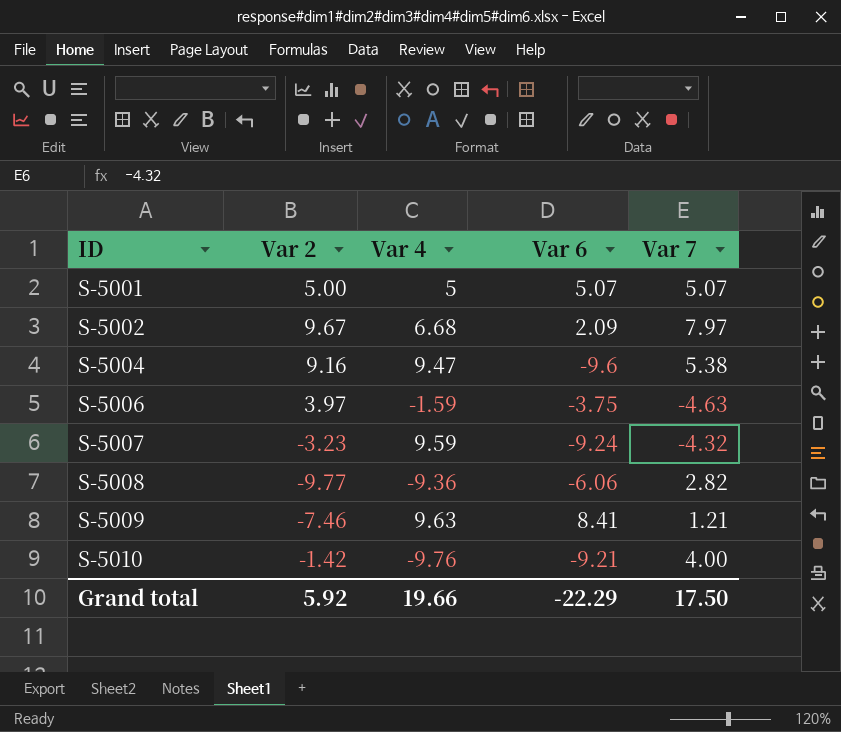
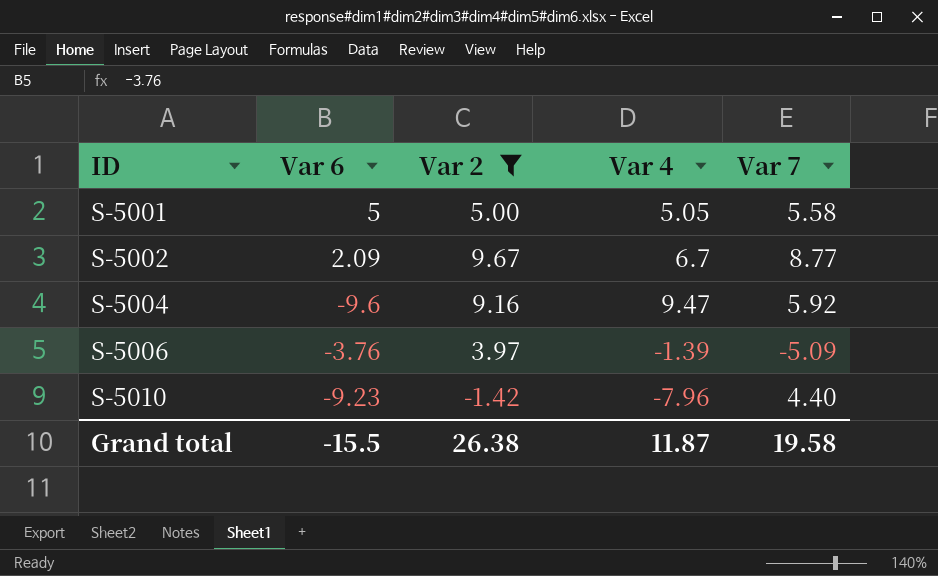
filter: none -> Var 2 >= -1.42
column Var 6 | position: 4 -> 2
S-5001 | Var 6: 5.07 -> 5
S-5001 | Var 4: 5 -> 5.05
S-5001 | Var 7: 5.07 -> 5.58
S-5002 | Var 4: 6.68 -> 6.7
S-5002 | Var 7: 7.97 -> 8.77
S-5004 | Var 7: 5.38 -> 5.92
S-5006 | Var 6: -3.75 -> -3.76
S-5006 | Var 4: -1.59 -> -1.39
S-5006 | Var 7: -4.63 -> -5.09
S-5010 | Var 6: -9.21 -> -9.23
S-5010 | Var 4: -9.76 -> -7.96
S-5010 | Var 7: 4.00 -> 4.40
Grand total | Var 6: -22.29 -> -15.5
Grand total | Var 2: 5.92 -> 26.38
Grand total | Var 4: 19.66 -> 11.87
Grand total | Var 7: 17.50 -> 19.58

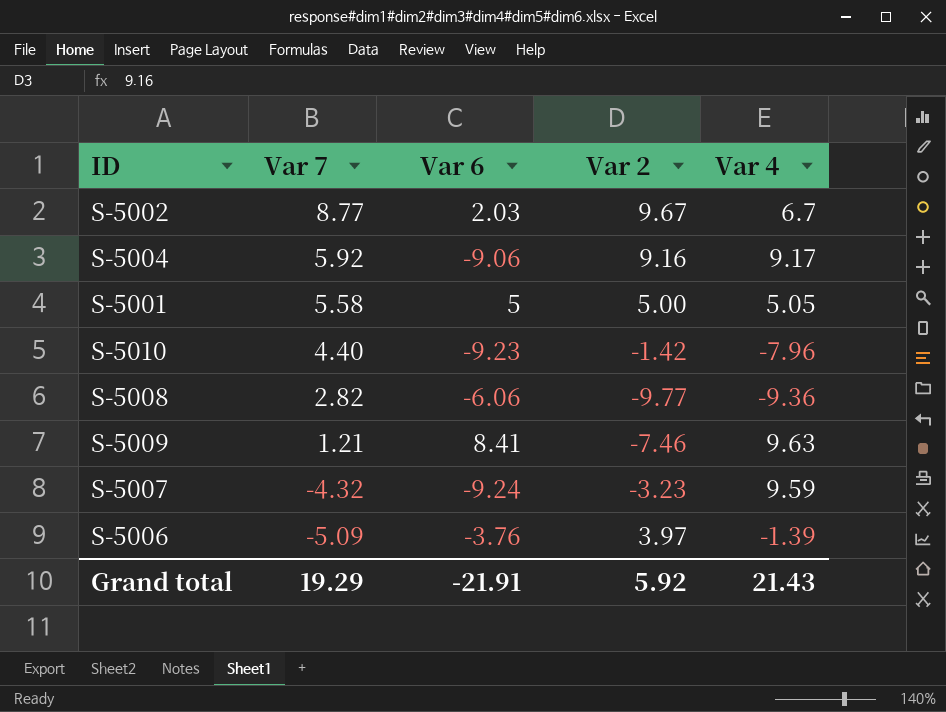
filter: Var 2 >= -1.42 -> none
row order: ID ascending -> Var 7 descending
column Var 7 | position: 5 -> 2
S-5002 | Var 6: 2.09 -> 2.03
S-5004 | Var 6: -9.6 -> -9.06
S-5004 | Var 4: 9.47 -> 9.17
Grand total | Var 7: 19.58 -> 19.29
Grand total | Var 6: -15.5 -> -21.91
Grand total | Var 2: 26.38 -> 5.92
Grand total | Var 4: 11.87 -> 21.43

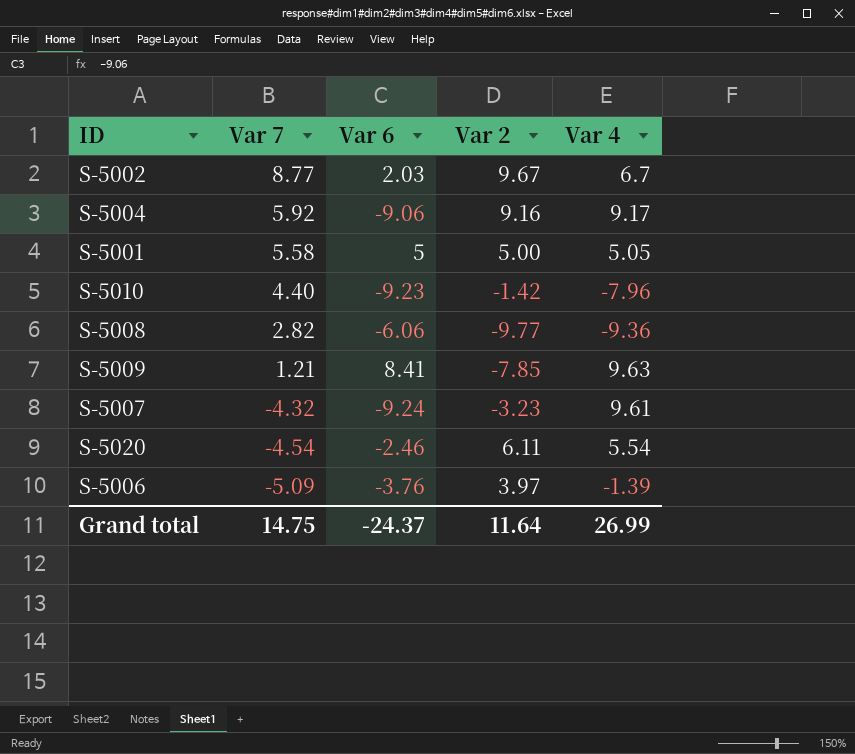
S-5009 | Var 2: -7.46 -> -7.85
S-5007 | Var 4: 9.59 -> 9.61
row S-5020: none -> -4.54 | -2.46 | 6.11 | 5.54
Grand total | Var 7: 19.29 -> 14.75
Grand total | Var 6: -21.91 -> -24.37
Grand total | Var 2: 5.92 -> 11.64
Grand total | Var 4: 21.43 -> 26.99

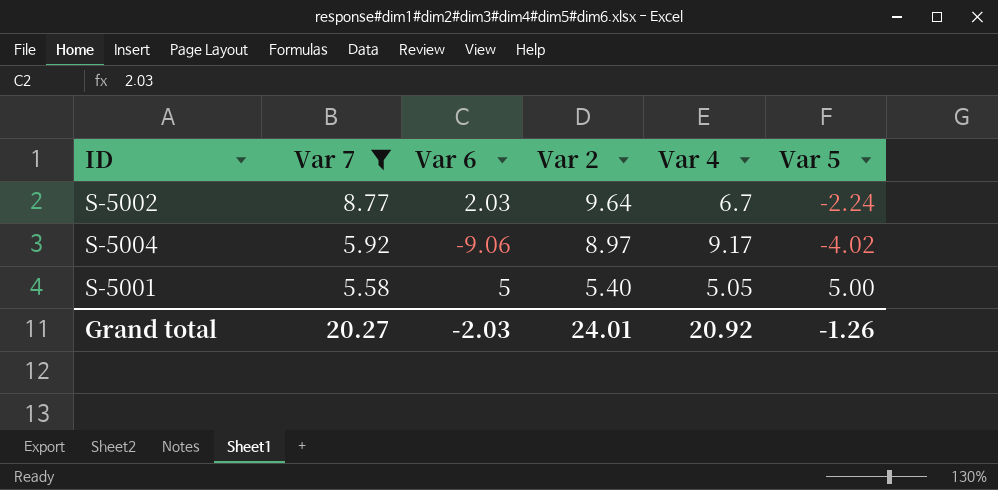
filter: none -> Var 7 >= 5.58
column Var 5 | position: none -> 6
S-5002 | Var 2: 9.67 -> 9.64
S-5004 | Var 2: 9.16 -> 8.97
S-5001 | Var 2: 5.00 -> 5.40
Grand total | Var 7: 14.75 -> 20.27
Grand total | Var 6: -24.37 -> -2.03
Grand total | Var 2: 11.64 -> 24.01
Grand total | Var 4: 26.99 -> 20.92

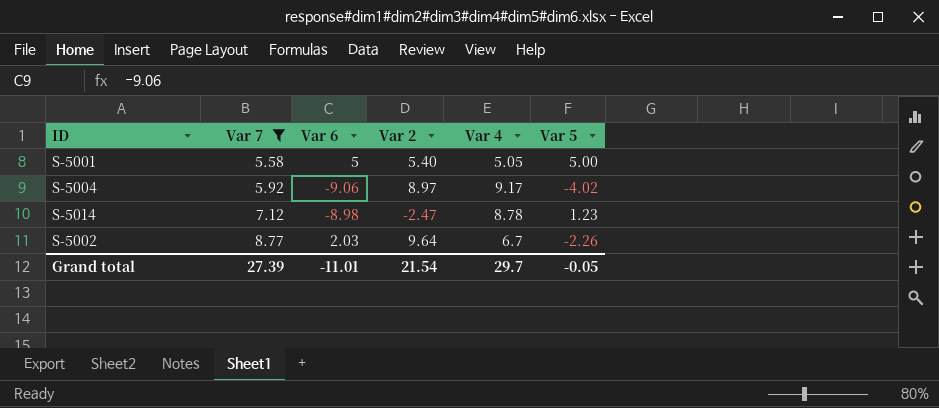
row order: Var 7 descending -> Var 7 ascending
row S-5014: none -> 7.12 | -8.98 | -2.47 | 8.78 | 1.23
S-5002 | Var 5: -2.24 -> -2.26
Grand total | Var 7: 20.27 -> 27.39
Grand total | Var 6: -2.03 -> -11.01
Grand total | Var 2: 24.01 -> 21.54
Grand total | Var 4: 20.92 -> 29.7
Grand total | Var 5: -1.26 -> -0.05

